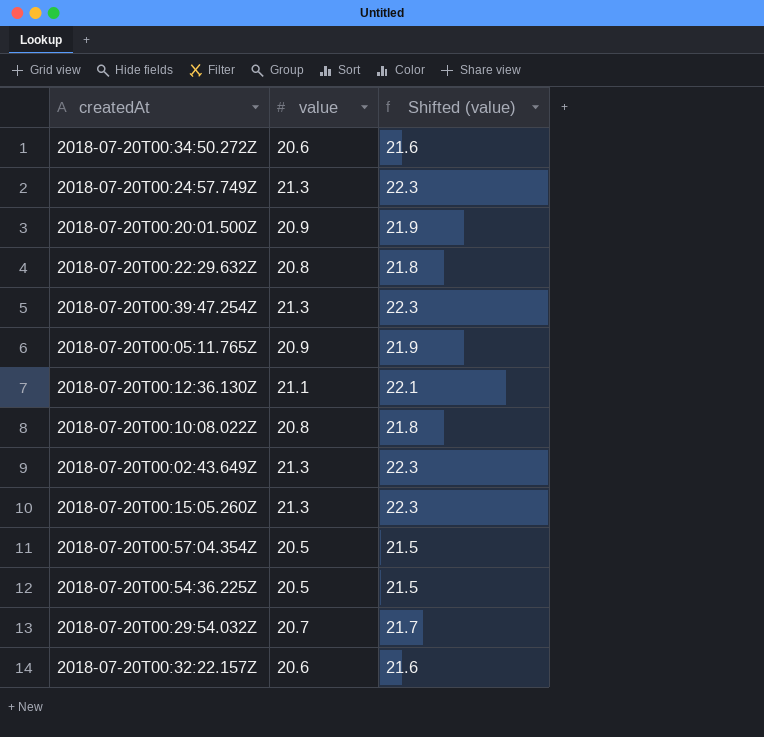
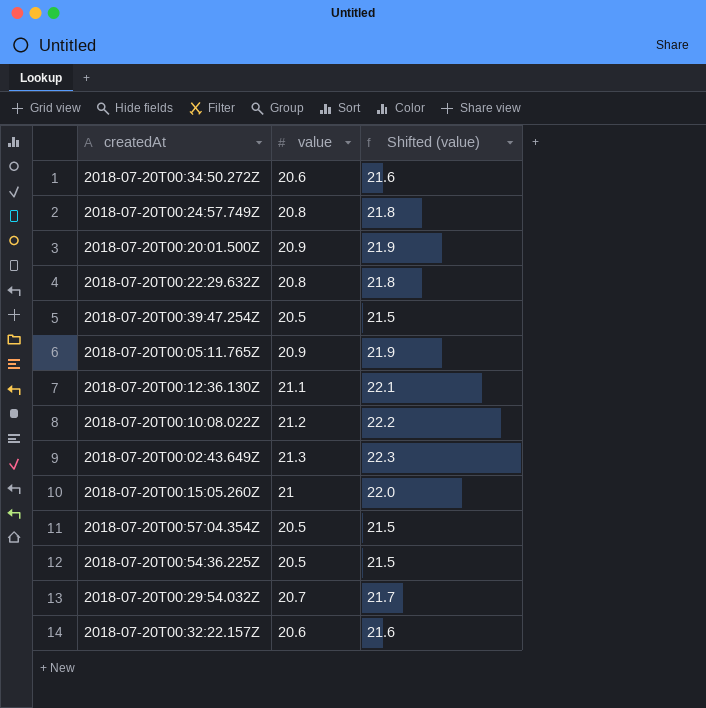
2018-07-20T00:24:57.749Z | value: 21.3 -> 20.8
2018-07-20T00:24:57.749Z | Shifted (value): 22.3 -> 21.8
2018-07-20T00:39:47.254Z | value: 21.3 -> 20.5
2018-07-20T00:39:47.254Z | Shifted (value): 22.3 -> 21.5
2018-07-20T00:10:08.022Z | value: 20.8 -> 21.2
2018-07-20T00:10:08.022Z | Shifted (value): 21.8 -> 22.2
2018-07-20T00:15:05.260Z | value: 21.3 -> 21
2018-07-20T00:15:05.260Z | Shifted (value): 22.3 -> 22.0

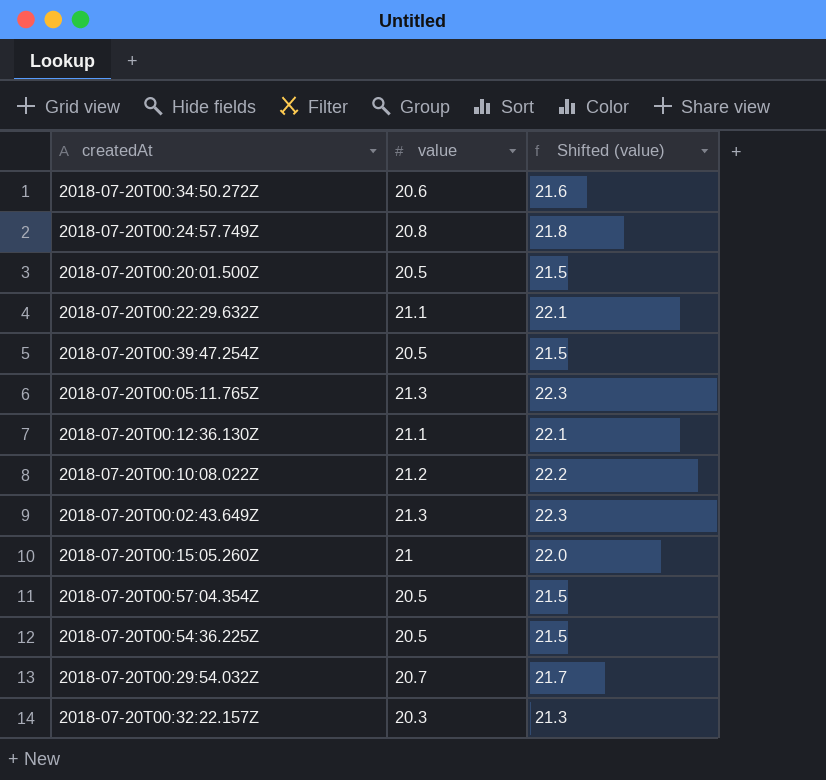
2018-07-20T00:20:01.500Z | value: 20.9 -> 20.5
2018-07-20T00:20:01.500Z | Shifted (value): 21.9 -> 21.5
2018-07-20T00:22:29.632Z | value: 20.8 -> 21.1
2018-07-20T00:22:29.632Z | Shifted (value): 21.8 -> 22.1
2018-07-20T00:05:11.765Z | value: 20.9 -> 21.3
2018-07-20T00:05:11.765Z | Shifted (value): 21.9 -> 22.3
2018-07-20T00:32:22.157Z | value: 20.6 -> 20.3
2018-07-20T00:32:22.157Z | Shifted (value): 21.6 -> 21.3

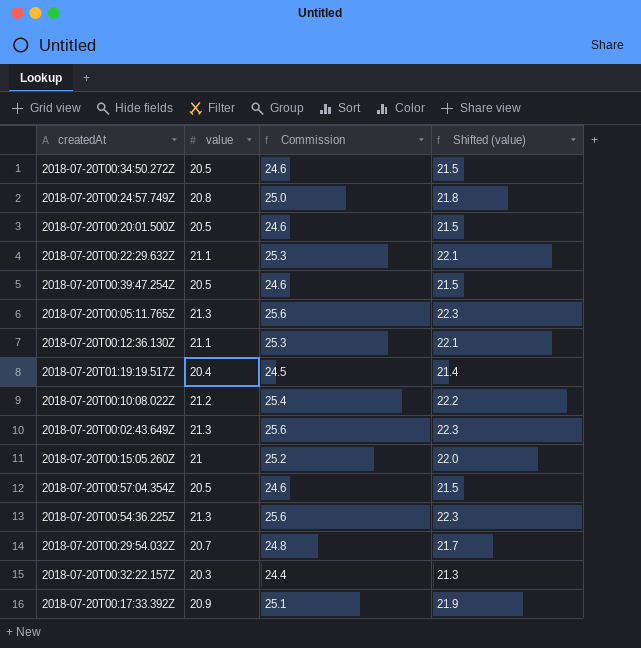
column Commission | formula: none -> [value] * 1.2
2018-07-20T00:34:50.272Z | value: 20.6 -> 20.5
2018-07-20T00:34:50.272Z | Shifted (value): 21.6 -> 21.5
row 2018-07-20T01:19:19.517Z: none -> 20.4 | 24.5 | 21.4
2018-07-20T00:54:36.225Z | value: 20.5 -> 21.3
2018-07-20T00:54:36.225Z | Shifted (value): 21.5 -> 22.3
row 2018-07-20T00:17:33.392Z: none -> 20.9 | 25.1 | 21.9

